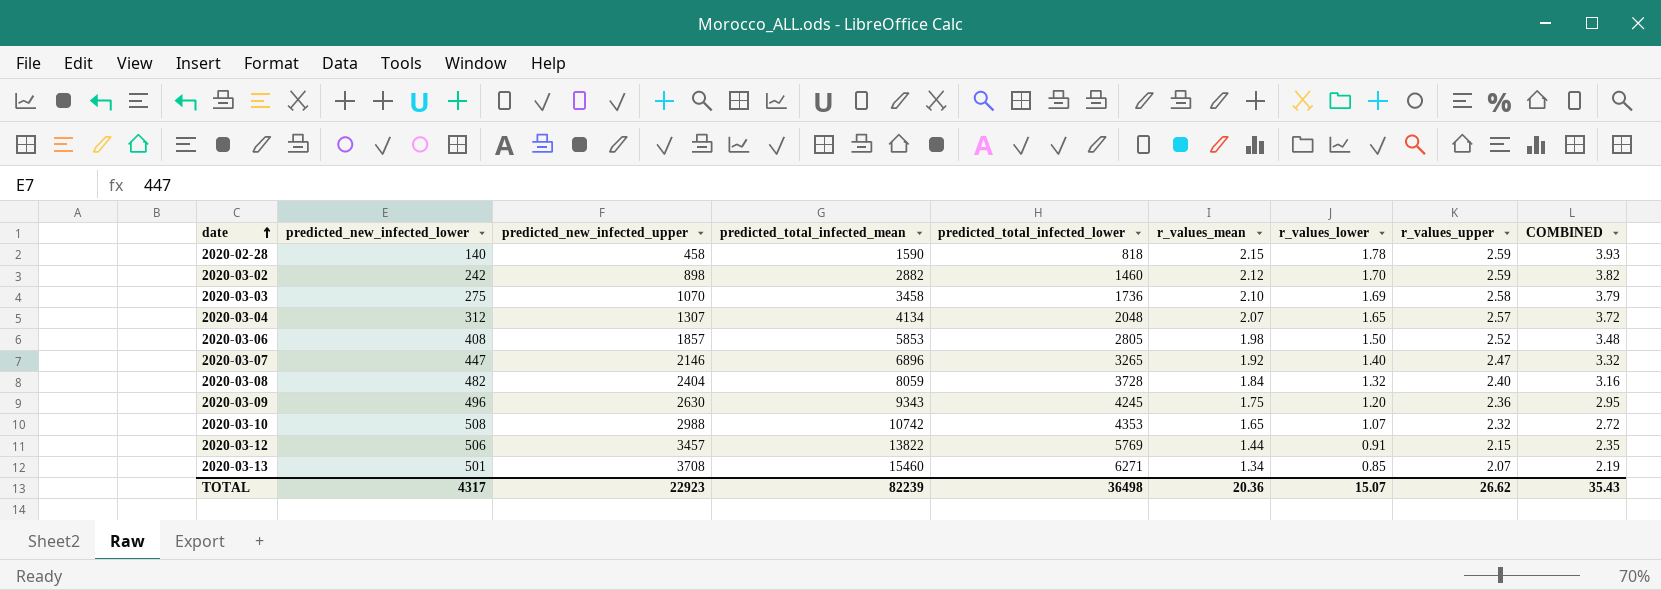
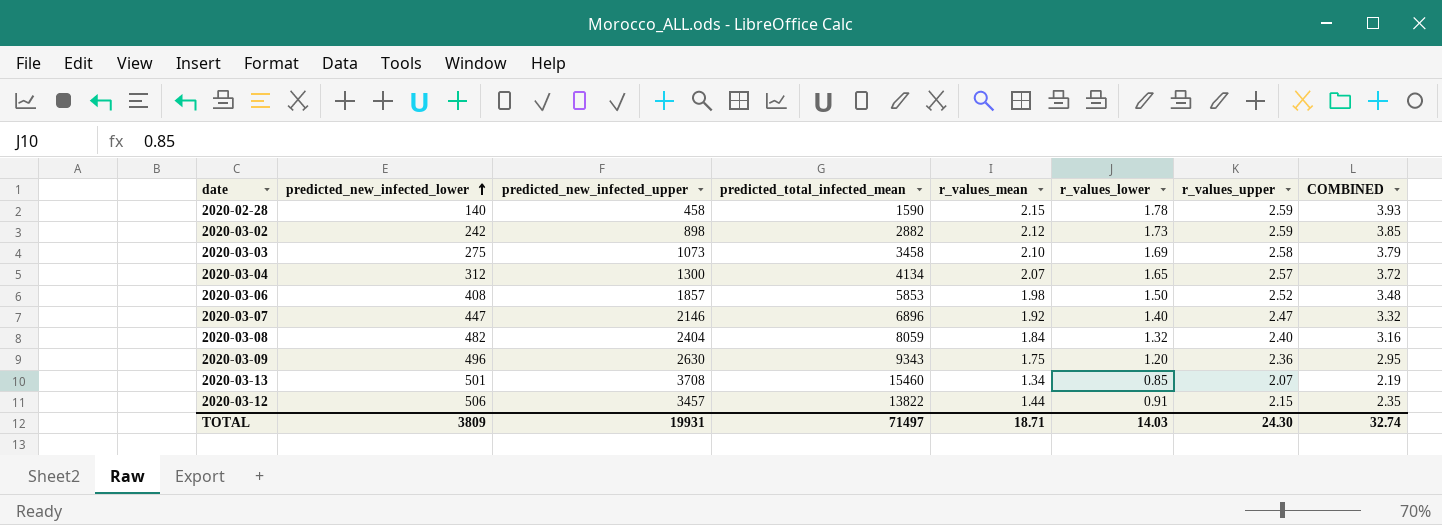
row order: date ascending -> predicted_new_infected_lower ascending
column predicted_total_infected_lower | position: 5 -> none
row 2020-03-10: 508 | 2988 | 10742 | 4353 | 1.65 | 1.07 | 2.32 | 2.72 -> none
2020-03-02 | r_values_lower: 1.70 -> 1.73
2020-03-02 | COMBINED: 3.82 -> 3.85
2020-03-03 | predicted_new_infected_upper: 1070 -> 1073
2020-03-04 | predicted_new_infected_upper: 1307 -> 1300
TOTAL | predicted_new_infected_lower: 4317 -> 3809
TOTAL | predicted_new_infected_upper: 22923 -> 19931
TOTAL | predicted_total_infected_mean: 82239 -> 71497
TOTAL | r_values_mean: 20.36 -> 18.71
TOTAL | r_values_lower: 15.07 -> 14.03
TOTAL | r_values_upper: 26.62 -> 24.30
TOTAL | COMBINED: 35.43 -> 32.74

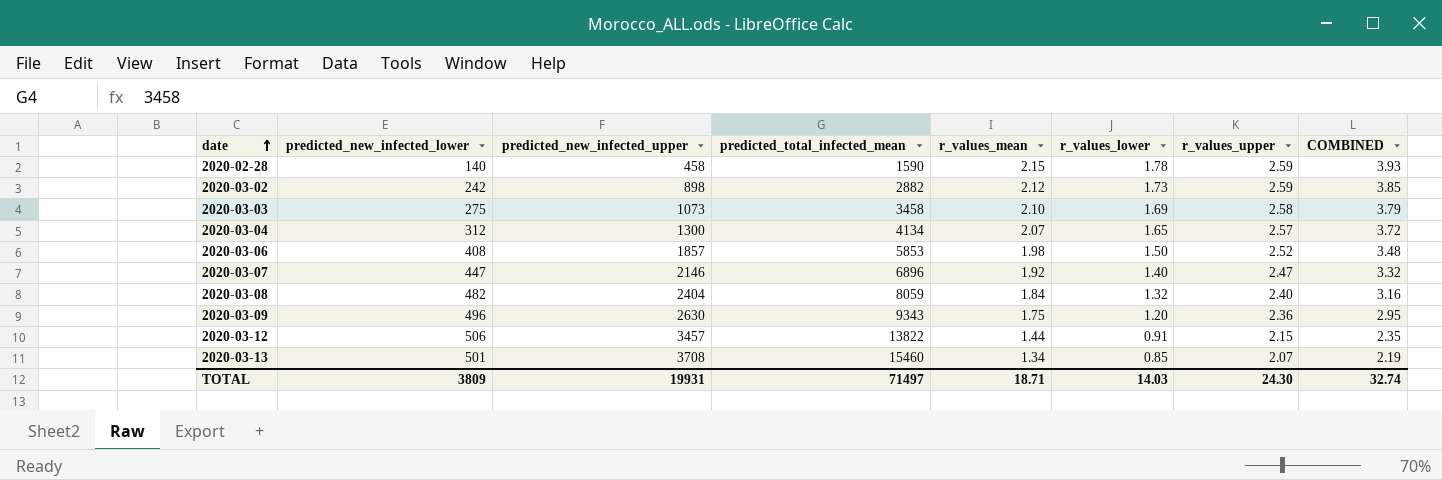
row order: predicted_new_infected_lower ascending -> date ascending

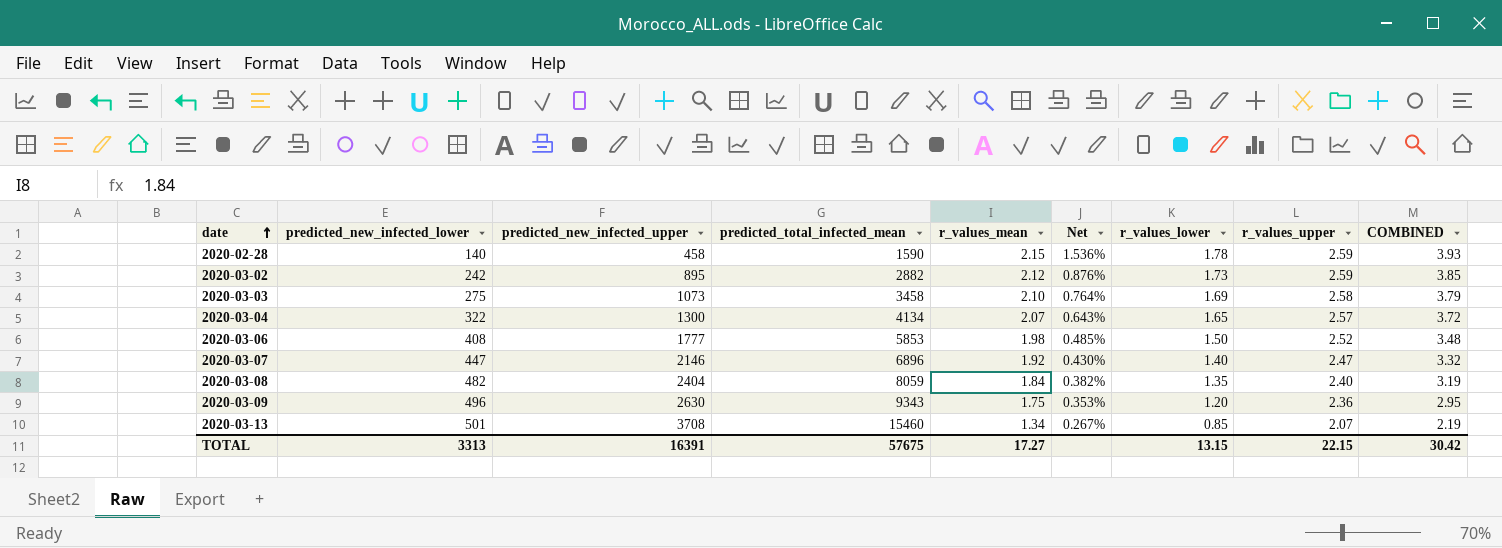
column Net | formula: none -> [r_values_mean] / [predicted_new_infected_lower]
row 2020-03-12: 506 | 3457 | 13822 | 1.44 | 0.91 | 2.15 | 2.35 -> none
2020-03-02 | predicted_new_infected_upper: 898 -> 895
2020-03-04 | predicted_new_infected_lower: 312 -> 322
2020-03-06 | predicted_new_infected_upper: 1857 -> 1777
2020-03-08 | r_values_lower: 1.32 -> 1.35
2020-03-08 | COMBINED: 3.16 -> 3.19
TOTAL | predicted_new_infected_lower: 3809 -> 3313
TOTAL | predicted_new_infected_upper: 19931 -> 16391
TOTAL | predicted_total_infected_mean: 71497 -> 57675
TOTAL | r_values_mean: 18.71 -> 17.27
TOTAL | r_values_lower: 14.03 -> 13.15
TOTAL | r_values_upper: 24.30 -> 22.15
TOTAL | COMBINED: 32.74 -> 30.42

